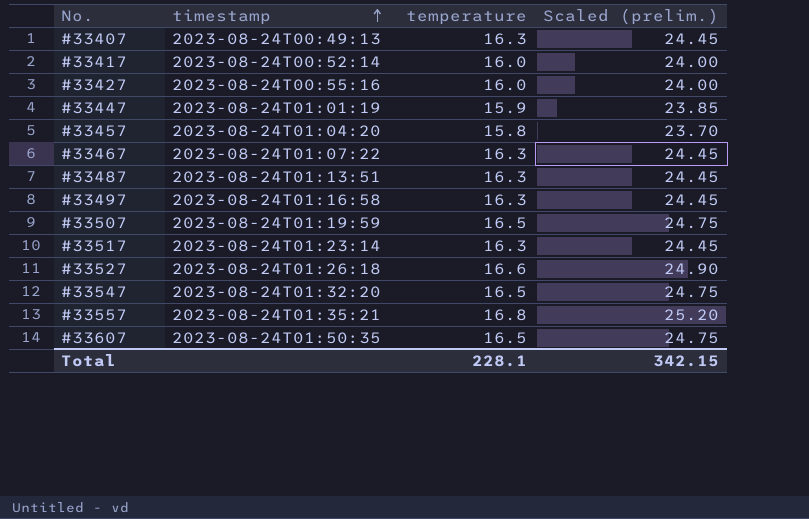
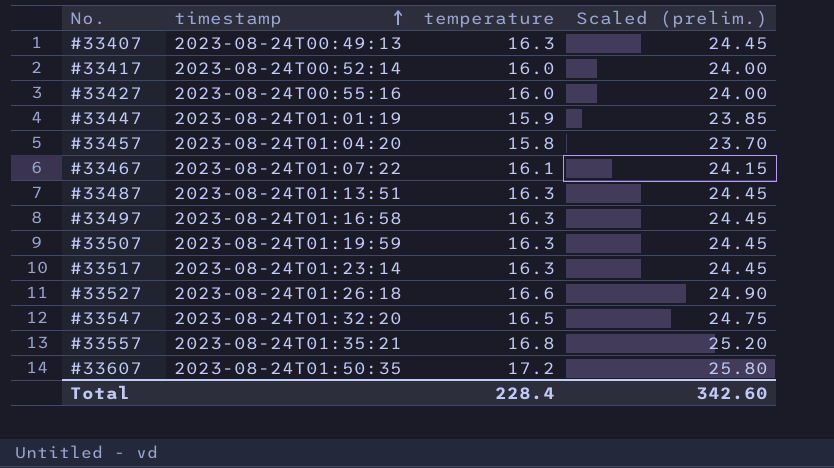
#33467 | temperature: 16.3 -> 16.1
#33467 | Scaled (prelim.): 24.45 -> 24.15
#33507 | temperature: 16.5 -> 16.3
#33507 | Scaled (prelim.): 24.75 -> 24.45
#33607 | temperature: 16.5 -> 17.2
#33607 | Scaled (prelim.): 24.75 -> 25.80
Total | temperature: 228.1 -> 228.4
Total | Scaled (prelim.): 342.15 -> 342.60

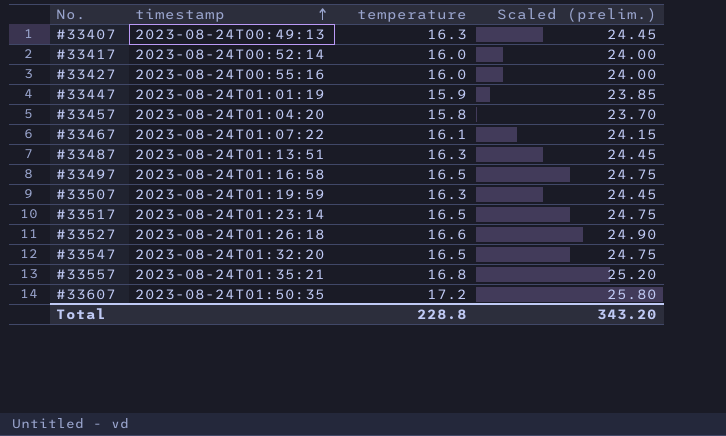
#33497 | temperature: 16.3 -> 16.5
#33497 | Scaled (prelim.): 24.45 -> 24.75
#33517 | temperature: 16.3 -> 16.5
#33517 | Scaled (prelim.): 24.45 -> 24.75
Total | temperature: 228.4 -> 228.8
Total | Scaled (prelim.): 342.60 -> 343.20

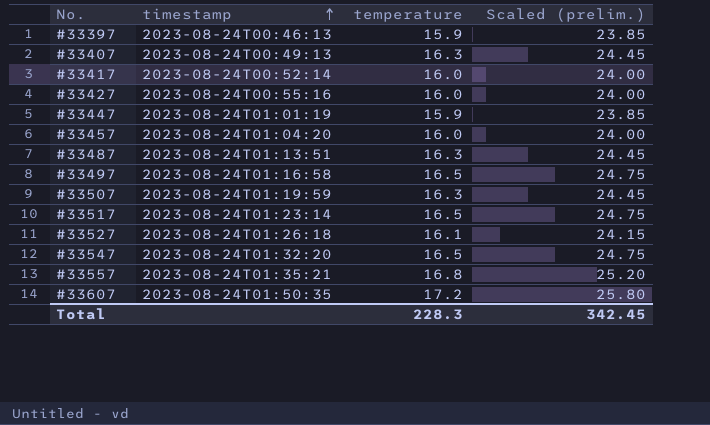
row #33467: 2023-08-24T01:07:22 | 16.1 | 24.15 -> none
row #33397: none -> 2023-08-24T00:46:13 | 15.9 | 23.85
#33457 | temperature: 15.8 -> 16.0
#33457 | Scaled (prelim.): 23.70 -> 24.00
#33527 | temperature: 16.6 -> 16.1
#33527 | Scaled (prelim.): 24.90 -> 24.15
Total | temperature: 228.8 -> 228.3
Total | Scaled (prelim.): 343.20 -> 342.45

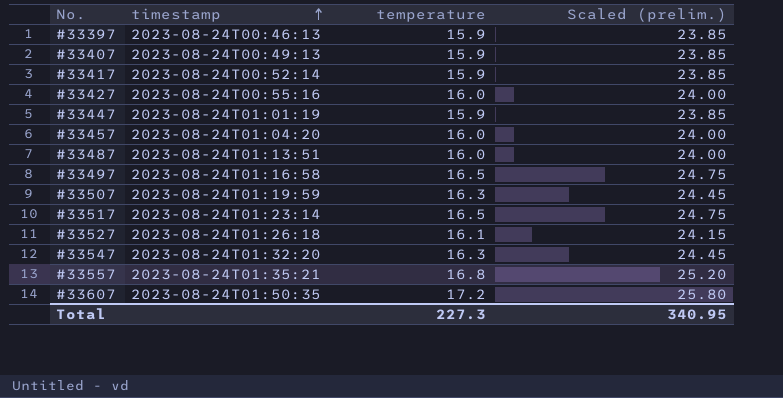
#33407 | temperature: 16.3 -> 15.9
#33407 | Scaled (prelim.): 24.45 -> 23.85
#33417 | temperature: 16.0 -> 15.9
#33417 | Scaled (prelim.): 24.00 -> 23.85
#33487 | temperature: 16.3 -> 16.0
#33487 | Scaled (prelim.): 24.45 -> 24.00
#33547 | temperature: 16.5 -> 16.3
#33547 | Scaled (prelim.): 24.75 -> 24.45
Total | temperature: 228.3 -> 227.3
Total | Scaled (prelim.): 342.45 -> 340.95

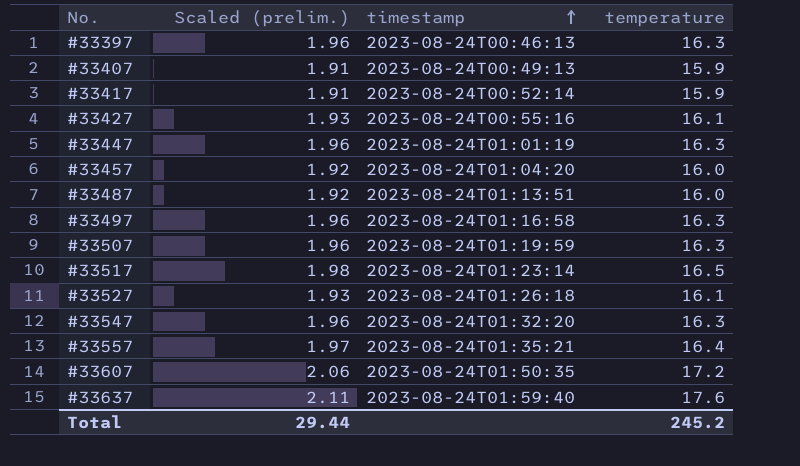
column Scaled (prelim.) | formula: [temperature] * 1.5 -> [temperature] * 0.12
column Scaled (prelim.) | position: 4 -> 2
#33397 | temperature: 15.9 -> 16.3
#33427 | temperature: 16.0 -> 16.1
#33447 | temperature: 15.9 -> 16.3
#33497 | temperature: 16.5 -> 16.3
#33557 | temperature: 16.8 -> 16.4
row #33637: none -> 2.11 | 2023-08-24T01:59:40 | 17.6
Total | Scaled (prelim.): 340.95 -> 29.44
Total | temperature: 227.3 -> 245.2

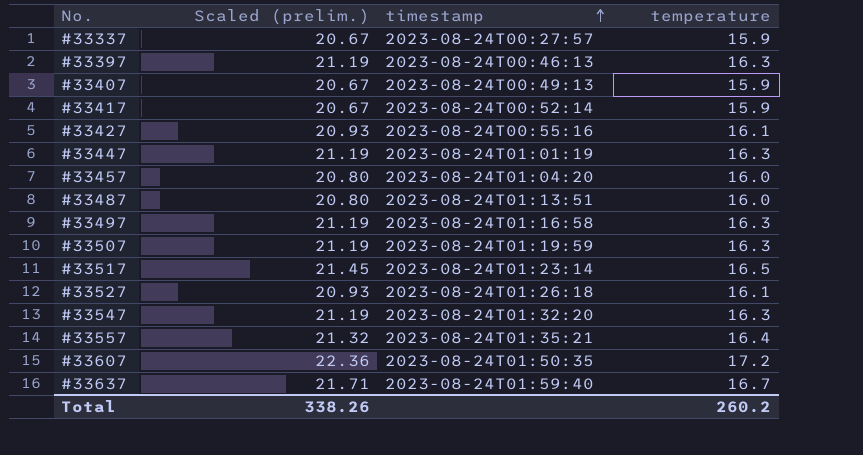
column Scaled (prelim.) | formula: [temperature] * 0.12 -> [temperature] * 1.3
row #33337: none -> 20.67 | 2023-08-24T00:27:57 | 15.9
#33637 | temperature: 17.6 -> 16.7
Total | Scaled (prelim.): 29.44 -> 338.26
Total | temperature: 245.2 -> 260.2

